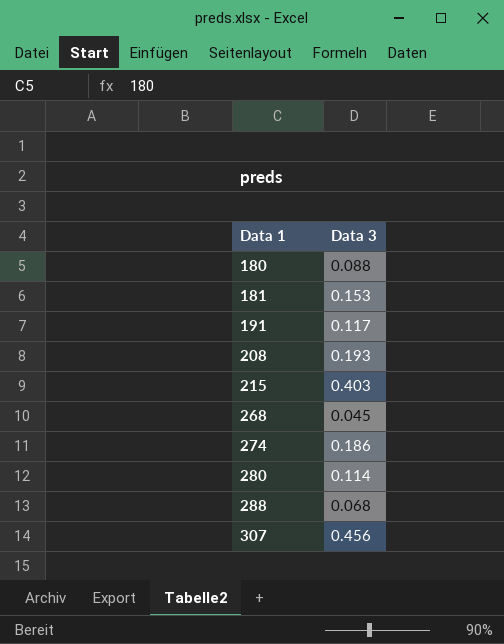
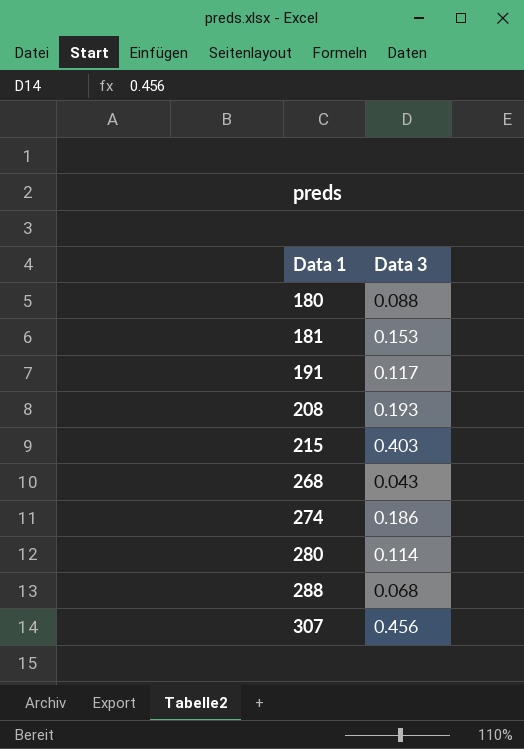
268 | Data 3: 0.045 -> 0.043

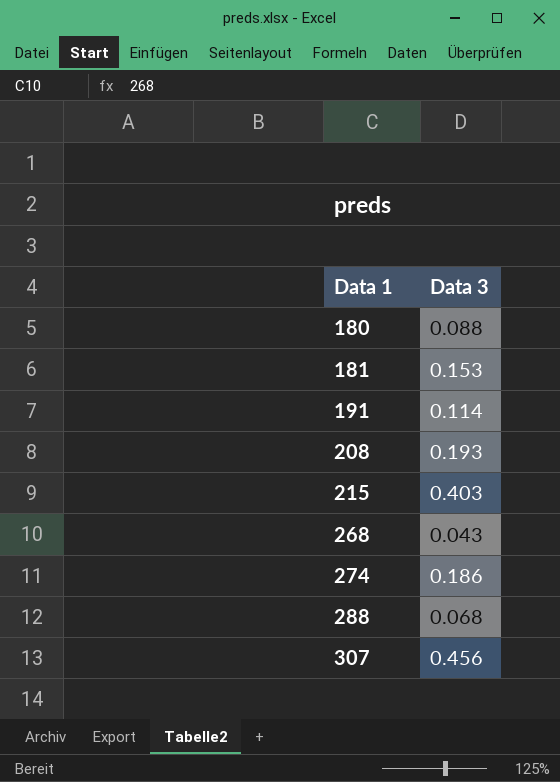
row 280: 0.114 -> none
191 | Data 3: 0.117 -> 0.114

